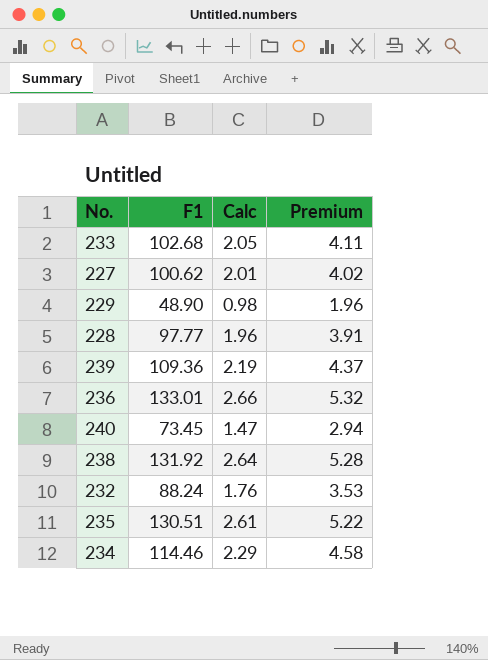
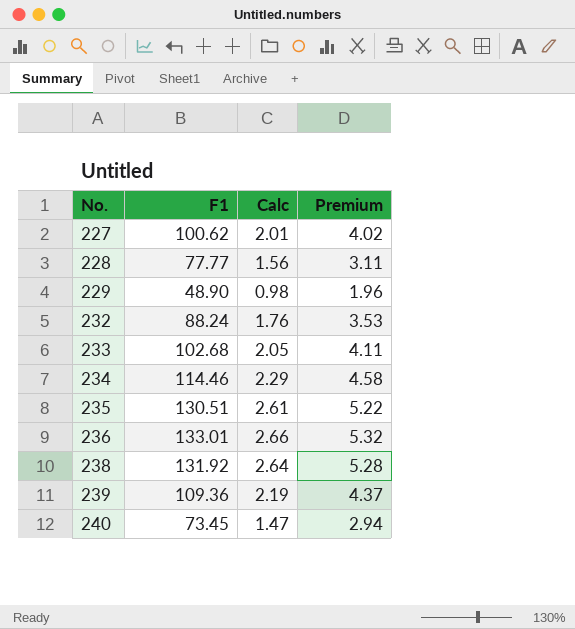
row order: none -> No. ascending
228 | F1: 97.77 -> 77.77
228 | Calc: 1.96 -> 1.56
228 | Premium: 3.91 -> 3.11

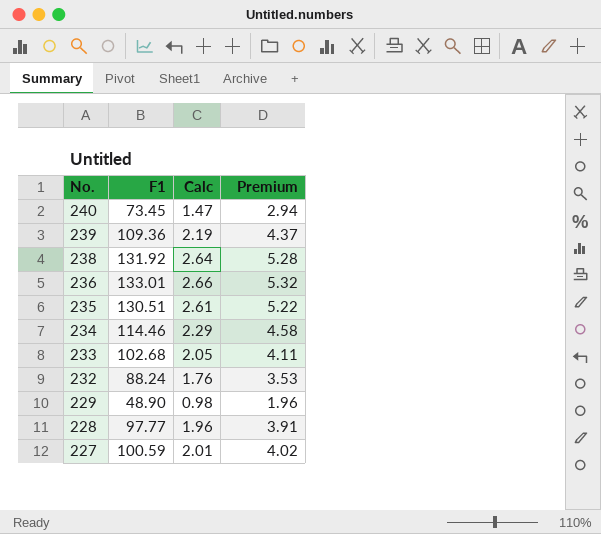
row order: No. ascending -> No. descending
228 | F1: 77.77 -> 97.77
228 | Calc: 1.56 -> 1.96
228 | Premium: 3.11 -> 3.91
227 | F1: 100.62 -> 100.59

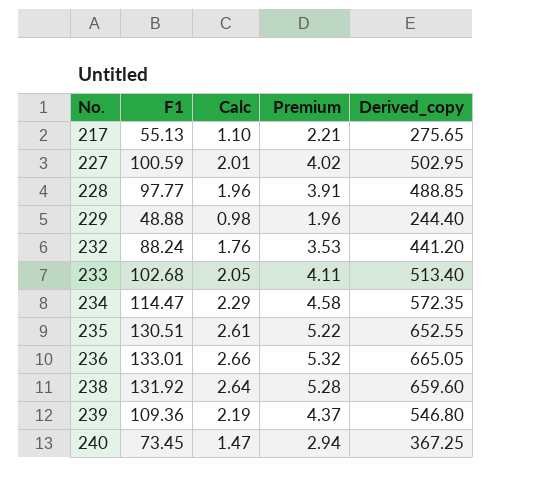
row order: No. descending -> No. ascending
column Derived_copy | formula: none -> [F1] * 5
row 217: none -> 55.13 | 1.10 | 2.21 | 275.65
229 | F1: 48.90 -> 48.88
234 | F1: 114.46 -> 114.47

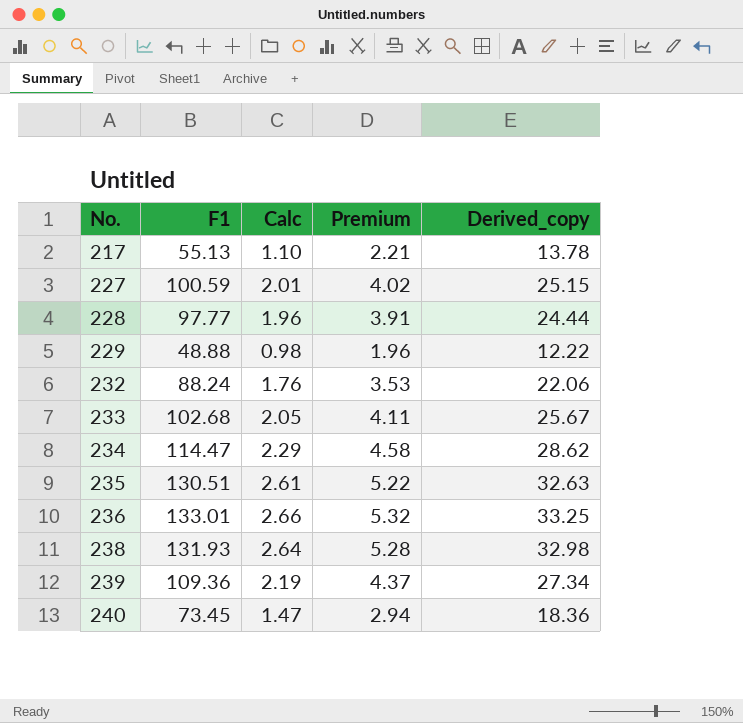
column Derived_copy | formula: [F1] * 5 -> [F1] * 0.25
238 | F1: 131.92 -> 131.93

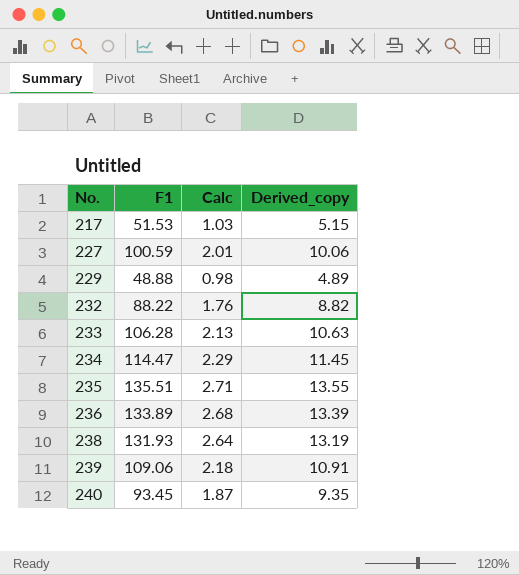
column Premium | formula: [F1] * 0.04 -> none
column Derived_copy | formula: [F1] * 0.25 -> [F1] * 0.1
row 228: 97.77 | 1.96 | 3.91 | 24.44 -> none
217 | F1: 55.13 -> 51.53
217 | Calc: 1.10 -> 1.03
232 | F1: 88.24 -> 88.22
233 | F1: 102.68 -> 106.28
233 | Calc: 2.05 -> 2.13
235 | F1: 130.51 -> 135.51
235 | Calc: 2.61 -> 2.71
236 | F1: 133.01 -> 133.89
236 | Calc: 2.66 -> 2.68
239 | F1: 109.36 -> 109.06
239 | Calc: 2.19 -> 2.18
240 | F1: 73.45 -> 93.45
240 | Calc: 1.47 -> 1.87

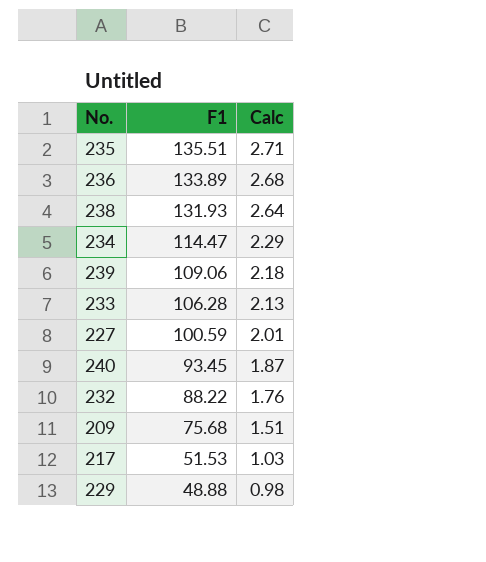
row order: No. ascending -> F1 descending
column Derived_copy | formula: [F1] * 0.1 -> none
row 209: none -> 75.68 | 1.51

